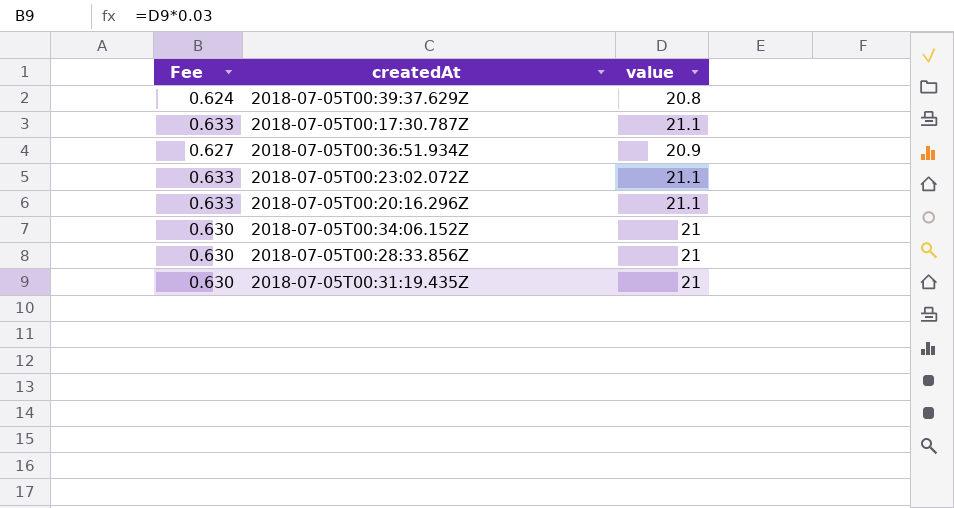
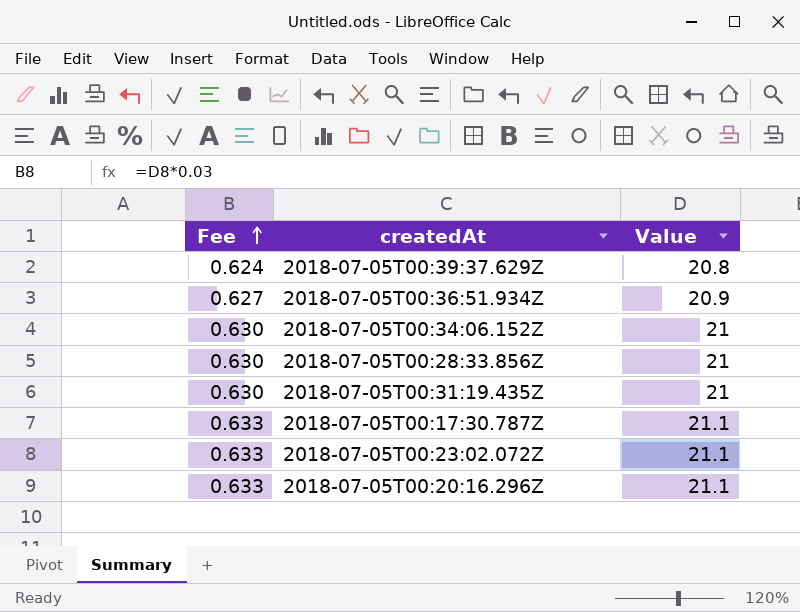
row order: none -> Fee ascending
column name: value -> Value

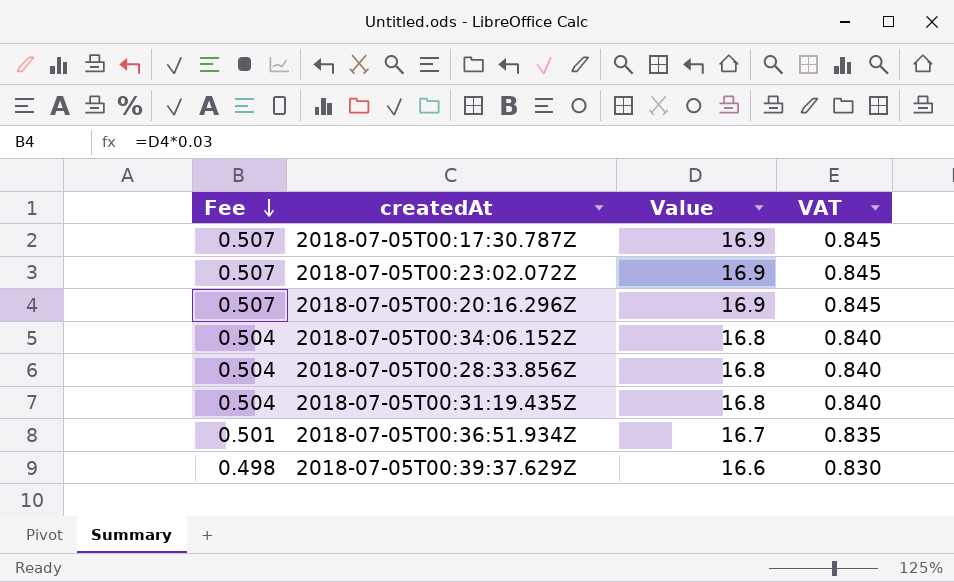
row order: Fee ascending -> Fee descending
column VAT | formula: none -> [Value] * 0.05
2018-07-05T00:17:30.787Z | Fee: 0.633 -> 0.507
2018-07-05T00:17:30.787Z | Value: 21.1 -> 16.9
2018-07-05T00:23:02.072Z | Fee: 0.633 -> 0.507
2018-07-05T00:23:02.072Z | Value: 21.1 -> 16.9
2018-07-05T00:20:16.296Z | Fee: 0.633 -> 0.507
2018-07-05T00:20:16.296Z | Value: 21.1 -> 16.9
2018-07-05T00:34:06.152Z | Fee: 0.630 -> 0.504
2018-07-05T00:34:06.152Z | Value: 21 -> 16.8
2018-07-05T00:28:33.856Z | Fee: 0.630 -> 0.504
2018-07-05T00:28:33.856Z | Value: 21 -> 16.8
2018-07-05T00:31:19.435Z | Fee: 0.630 -> 0.504
2018-07-05T00:31:19.435Z | Value: 21 -> 16.8
2018-07-05T00:36:51.934Z | Fee: 0.627 -> 0.501
2018-07-05T00:36:51.934Z | Value: 20.9 -> 16.7
2018-07-05T00:39:37.629Z | Fee: 0.624 -> 0.498
2018-07-05T00:39:37.629Z | Value: 20.8 -> 16.6

